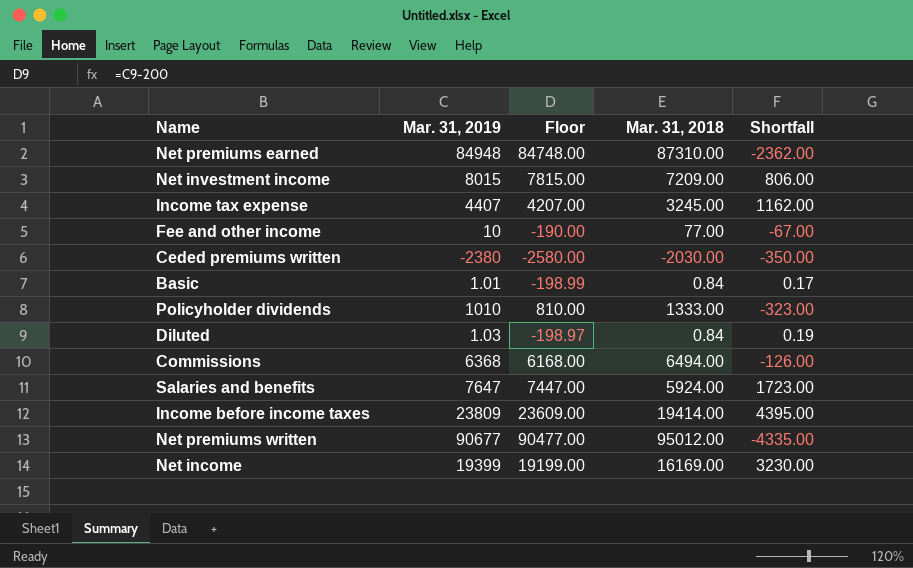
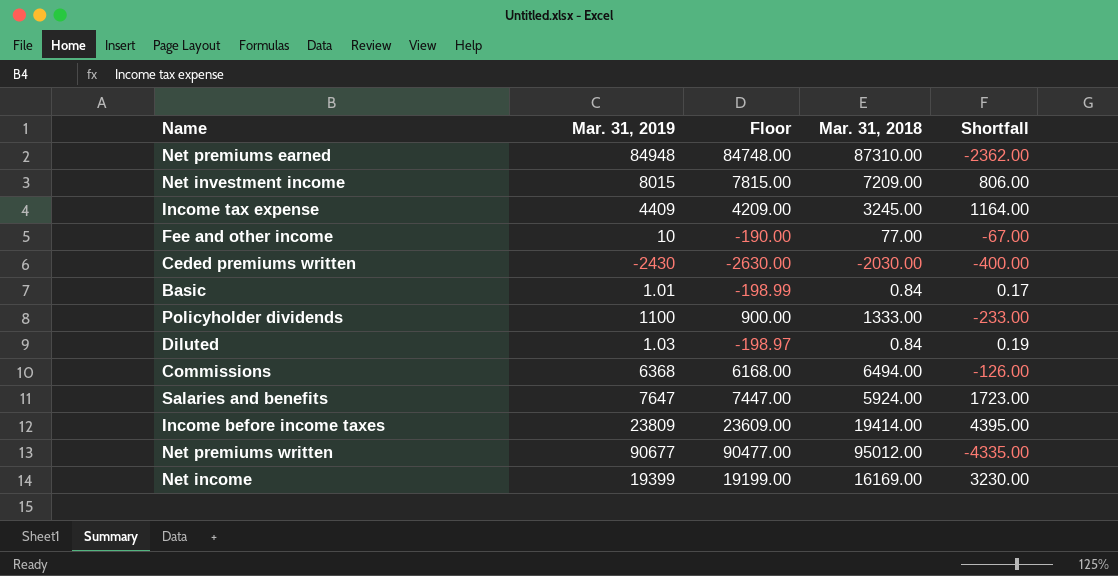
Income tax expense | Mar. 31, 2019: 4407 -> 4409
Income tax expense | Floor: 4207.00 -> 4209.00
Income tax expense | Shortfall: 1162.00 -> 1164.00
Ceded premiums written | Mar. 31, 2019: -2380 -> -2430
Ceded premiums written | Floor: -2580.00 -> -2630.00
Ceded premiums written | Shortfall: -350.00 -> -400.00
Policyholder dividends | Mar. 31, 2019: 1010 -> 1100
Policyholder dividends | Floor: 810.00 -> 900.00
Policyholder dividends | Shortfall: -323.00 -> -233.00

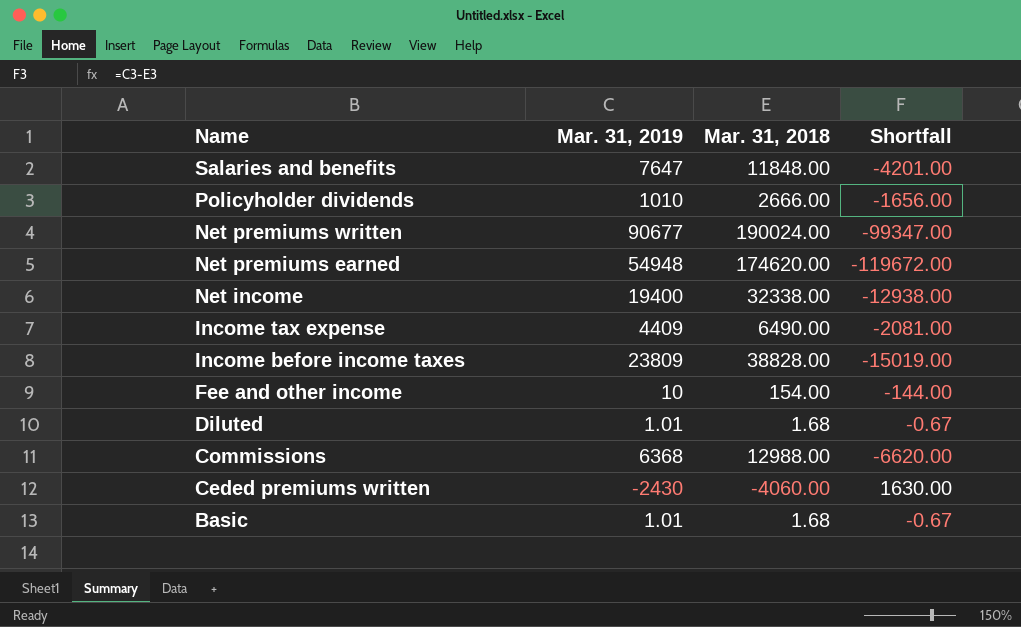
row order: none -> Name descending
column Floor | formula: [Mar. 31, 2019] - 200 -> none
row Net investment income: 8015 | 7815.00 | 7209.00 | 806.00 -> none
Salaries and benefits | Mar. 31, 2018: 5924.00 -> 11848.00
Salaries and benefits | Shortfall: 1723.00 -> -4201.00
Policyholder dividends | Mar. 31, 2019: 1100 -> 1010
Policyholder dividends | Mar. 31, 2018: 1333.00 -> 2666.00
Policyholder dividends | Shortfall: -233.00 -> -1656.00
Net premiums written | Mar. 31, 2018: 95012.00 -> 190024.00
Net premiums written | Shortfall: -4335.00 -> -99347.00
Net premiums earned | Mar. 31, 2019: 84948 -> 54948
Net premiums earned | Mar. 31, 2018: 87310.00 -> 174620.00
Net premiums earned | Shortfall: -2362.00 -> -119672.00
Net income | Mar. 31, 2019: 19399 -> 19400
Net income | Mar. 31, 2018: 16169.00 -> 32338.00
Net income | Shortfall: 3230.00 -> -12938.00
Income tax expense | Mar. 31, 2018: 3245.00 -> 6490.00
Income tax expense | Shortfall: 1164.00 -> -2081.00
Income before income taxes | Mar. 31, 2018: 19414.00 -> 38828.00
Income before income taxes | Shortfall: 4395.00 -> -15019.00
Fee and other income | Mar. 31, 2018: 77.00 -> 154.00
Fee and other income | Shortfall: -67.00 -> -144.00
Diluted | Mar. 31, 2019: 1.03 -> 1.01
Diluted | Mar. 31, 2018: 0.84 -> 1.68
Diluted | Shortfall: 0.19 -> -0.67
Commissions | Mar. 31, 2018: 6494.00 -> 12988.00
Commissions | Shortfall: -126.00 -> -6620.00
Ceded premiums written | Mar. 31, 2018: -2030.00 -> -4060.00
Ceded premiums written | Shortfall: -400.00 -> 1630.00
Basic | Mar. 31, 2018: 0.84 -> 1.68
Basic | Shortfall: 0.17 -> -0.67

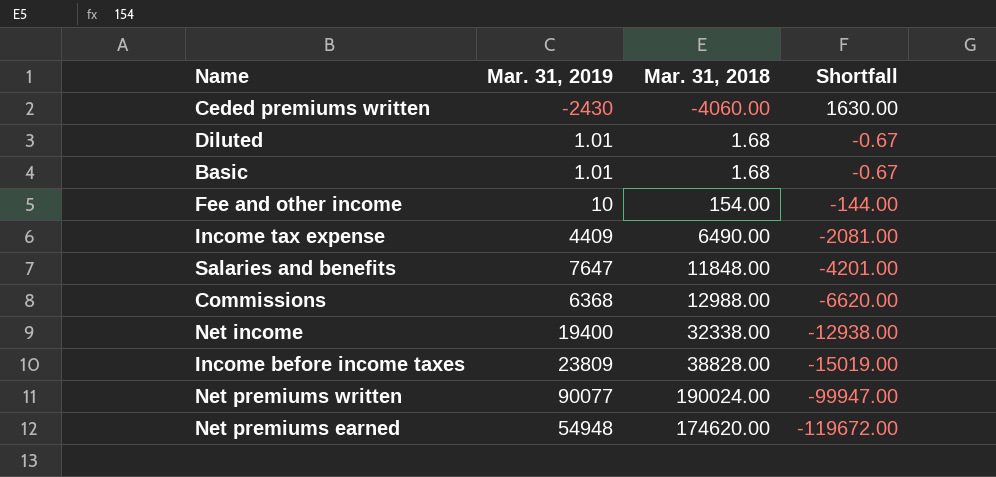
row order: Name descending -> Shortfall descending
row Policyholder dividends: 1010 | 2666.00 | -1656.00 -> none
Net premiums written | Mar. 31, 2019: 90677 -> 90077
Net premiums written | Shortfall: -99347.00 -> -99947.00

